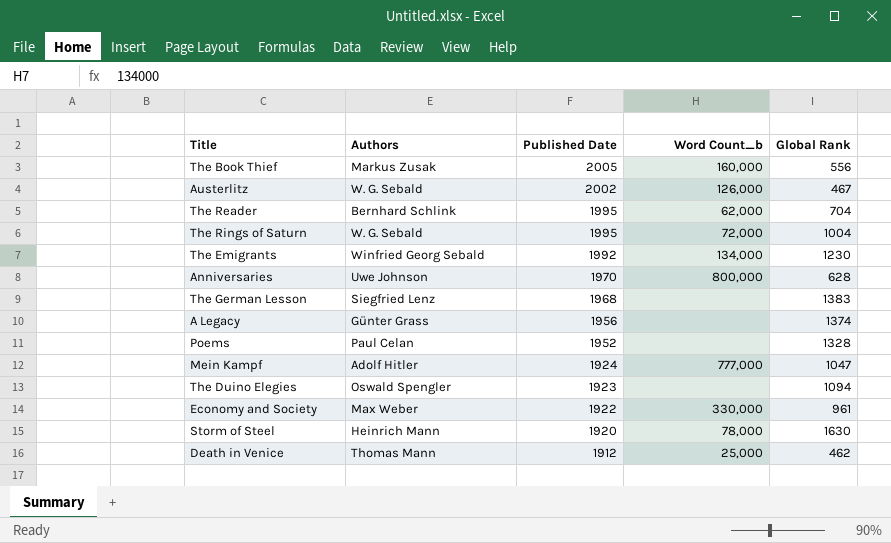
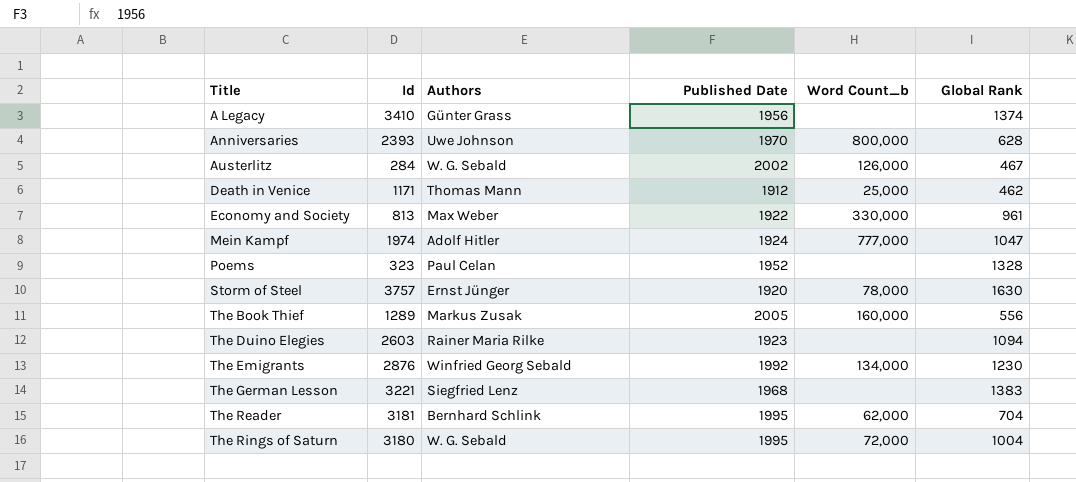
row order: Published Date descending -> Title ascending
column Id | position: none -> 2
Storm of Steel | Authors: Heinrich Mann -> Ernst Jünger
The Duino Elegies | Authors: Oswald Spengler -> Rainer Maria Rilke

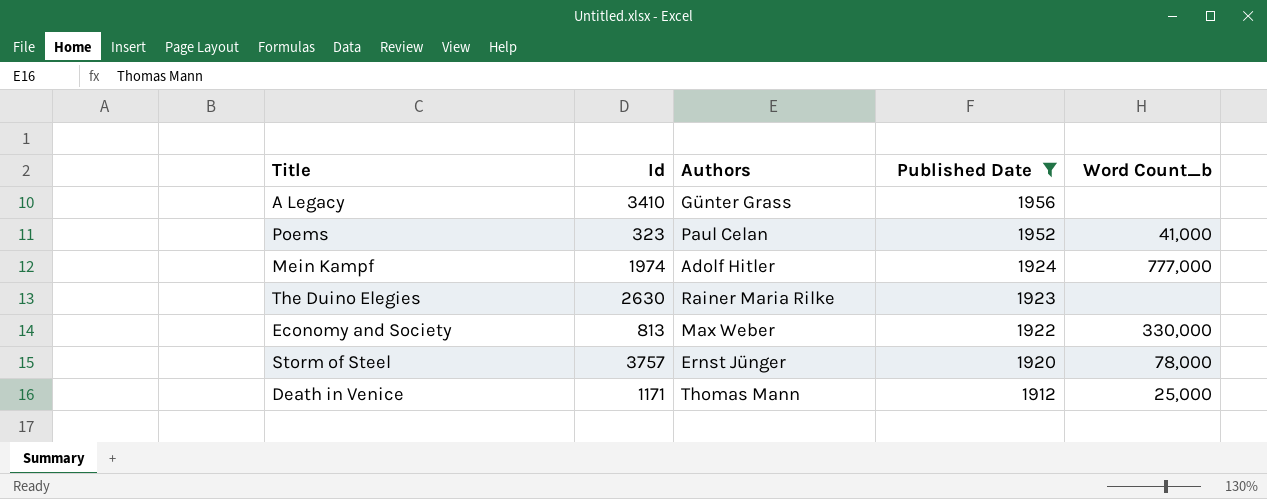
filter: none -> Published Date <= 1956
row order: Title ascending -> Published Date descending
column Global Rank | position: 6 -> none
Poems | Word Count_b: none -> 41,000
The Duino Elegies | Id: 2603 -> 2630

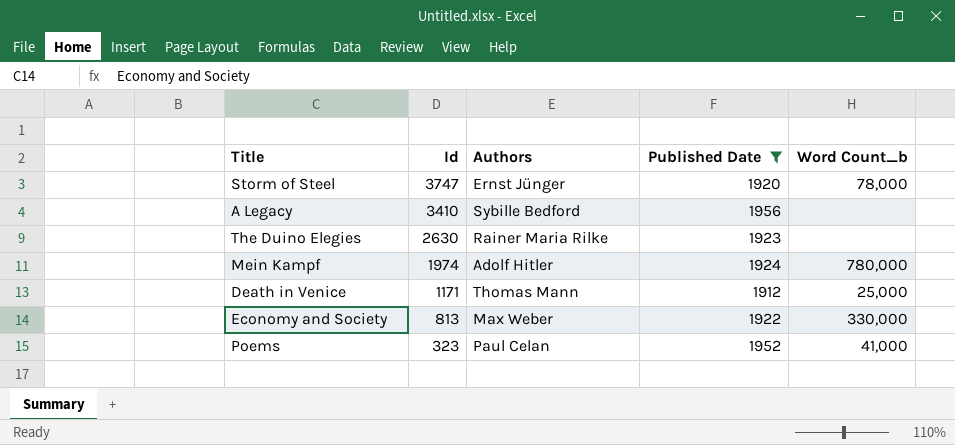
row order: Published Date descending -> Id descending
Storm of Steel | Id: 3757 -> 3747
A Legacy | Authors: Günter Grass -> Sybille Bedford
Mein Kampf | Word Count_b: 777,000 -> 780,000

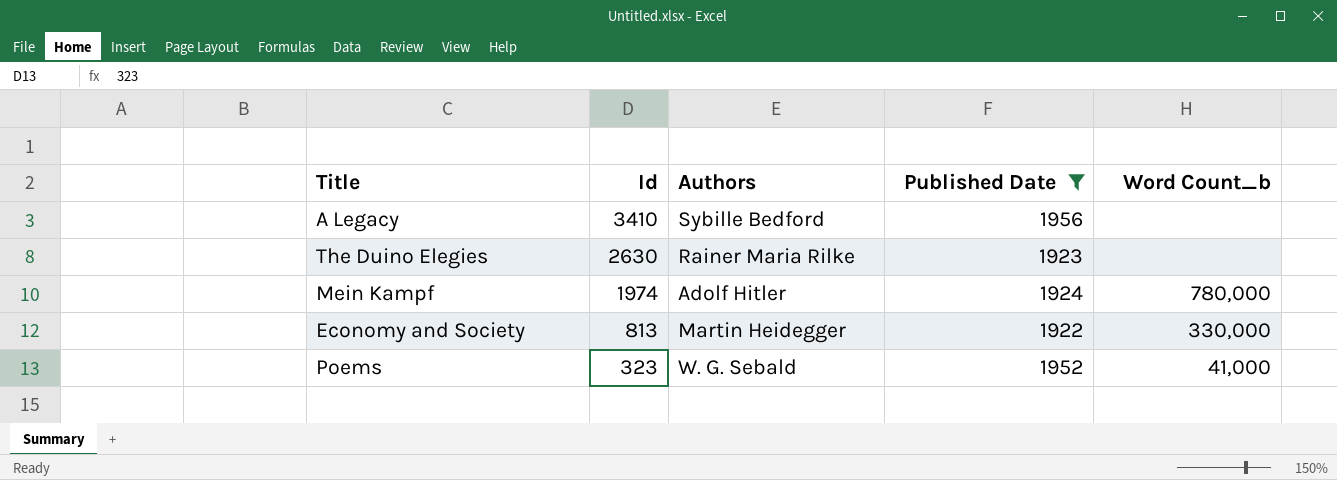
row Storm of Steel: 3747 | Ernst Jünger | 1920 | 78,000 -> none
row Death in Venice: 1171 | Thomas Mann | 1912 | 25,000 -> none
Economy and Society | Authors: Max Weber -> Martin Heidegger
Poems | Authors: Paul Celan -> W. G. Sebald

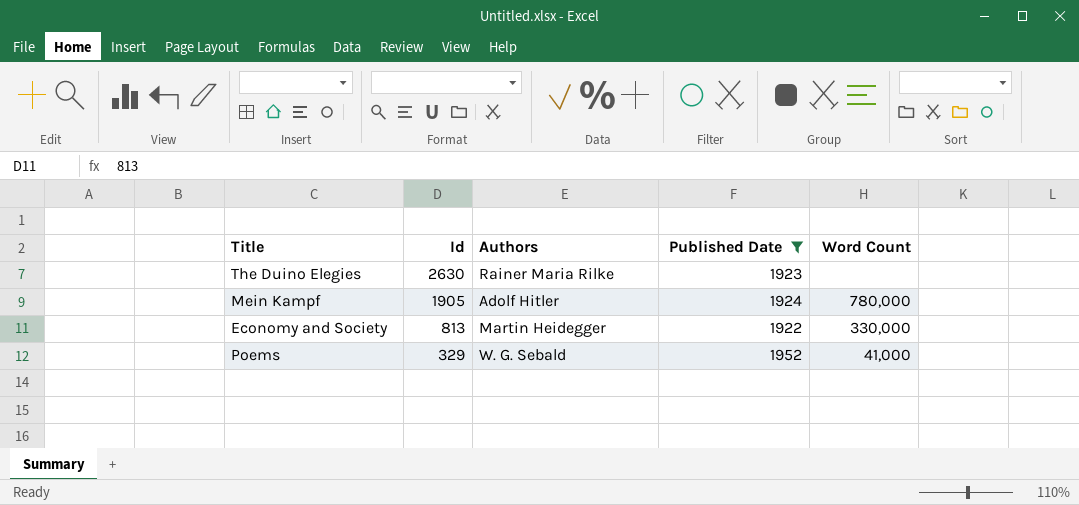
column name: Word Count_b -> Word Count
row A Legacy: 3410 | Sybille Bedford | 1956 | none -> none
Mein Kampf | Id: 1974 -> 1905
Poems | Id: 323 -> 329

